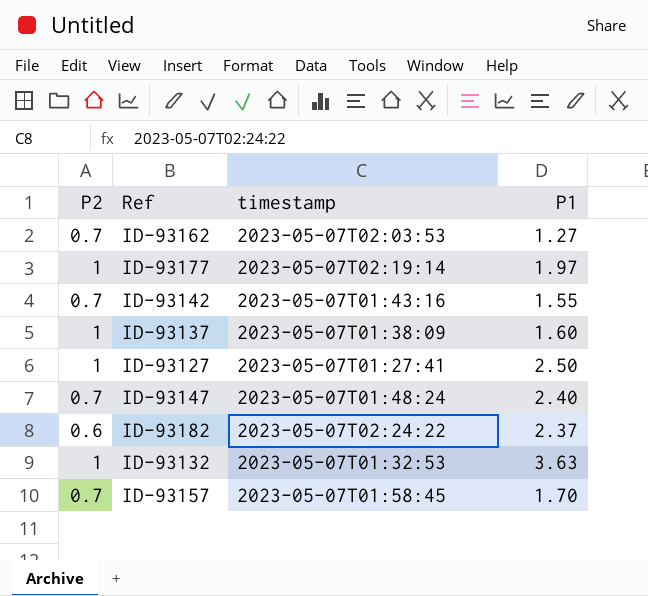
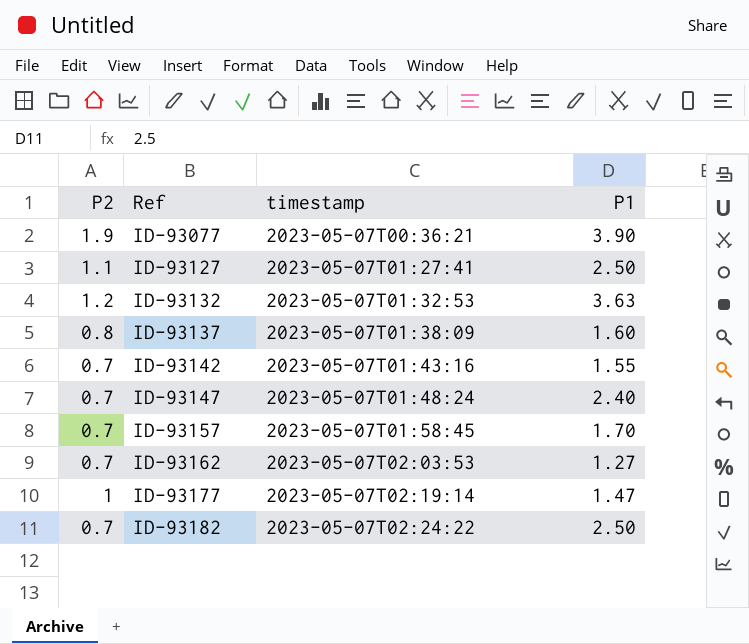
row order: none -> Ref ascending
row ID-93077: none -> 1.9 | 2023-05-07T00:36:21 | 3.90
ID-93127 | P2: 1 -> 1.1
ID-93132 | P2: 1 -> 1.2
ID-93137 | P2: 1 -> 0.8
ID-93177 | P1: 1.97 -> 1.47
ID-93182 | P2: 0.6 -> 0.7
ID-93182 | P1: 2.37 -> 2.50

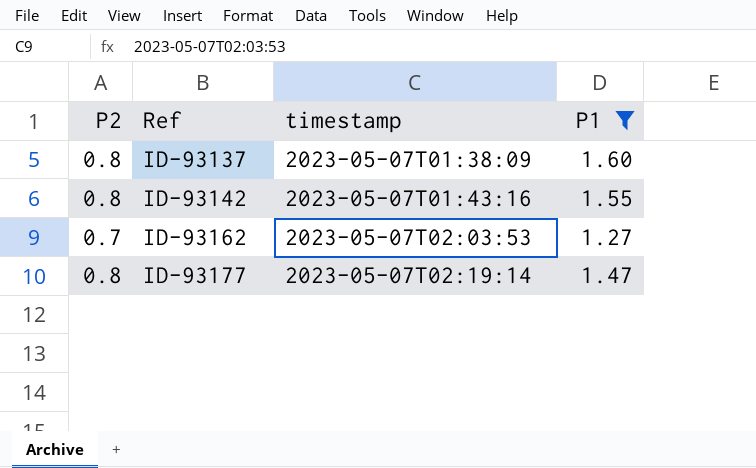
filter: none -> P1 <= 1.60
ID-93142 | P2: 0.7 -> 0.8
ID-93177 | P2: 1 -> 0.8

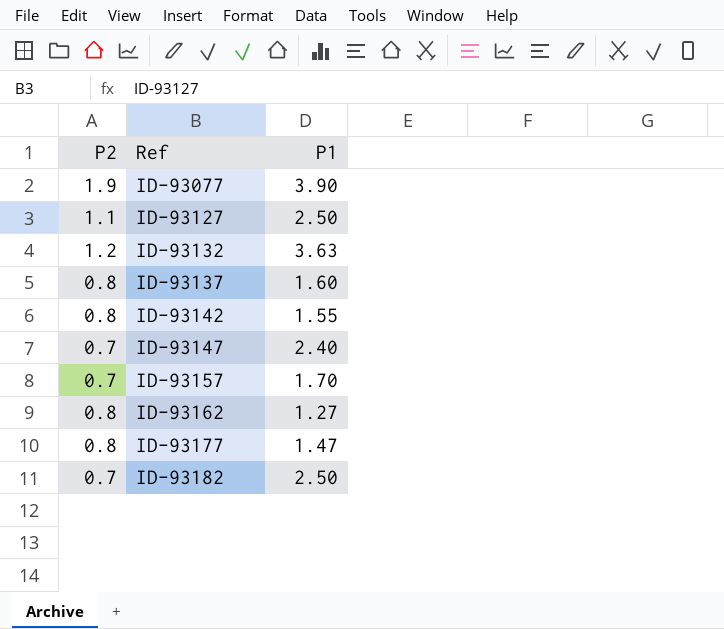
filter: P1 <= 1.60 -> none
column timestamp | position: 3 -> none
ID-93162 | P2: 0.7 -> 0.8

